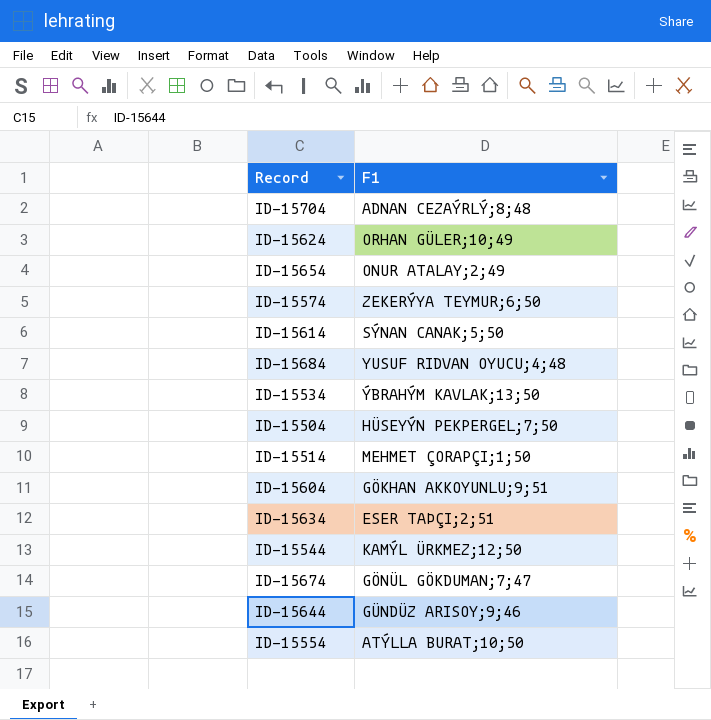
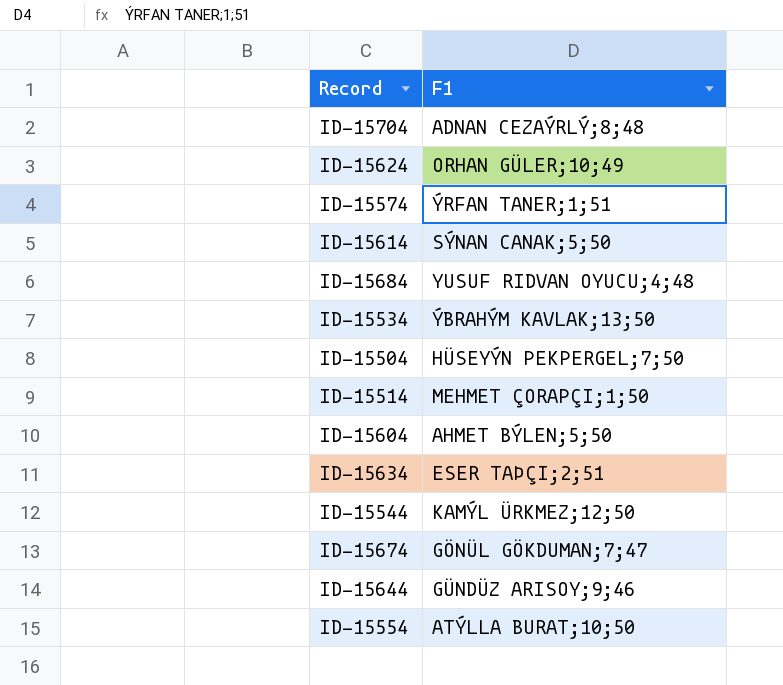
row ID-15654: ONUR ATALAY;2;49 -> none
ID-15574 | F1: ZEKERÝYA TEYMUR;6;50 -> ÝRFAN TANER;1;51
ID-15604 | F1: GÖKHAN AKKOYUNLU;9;51 -> AHMET BÝLEN;5;50

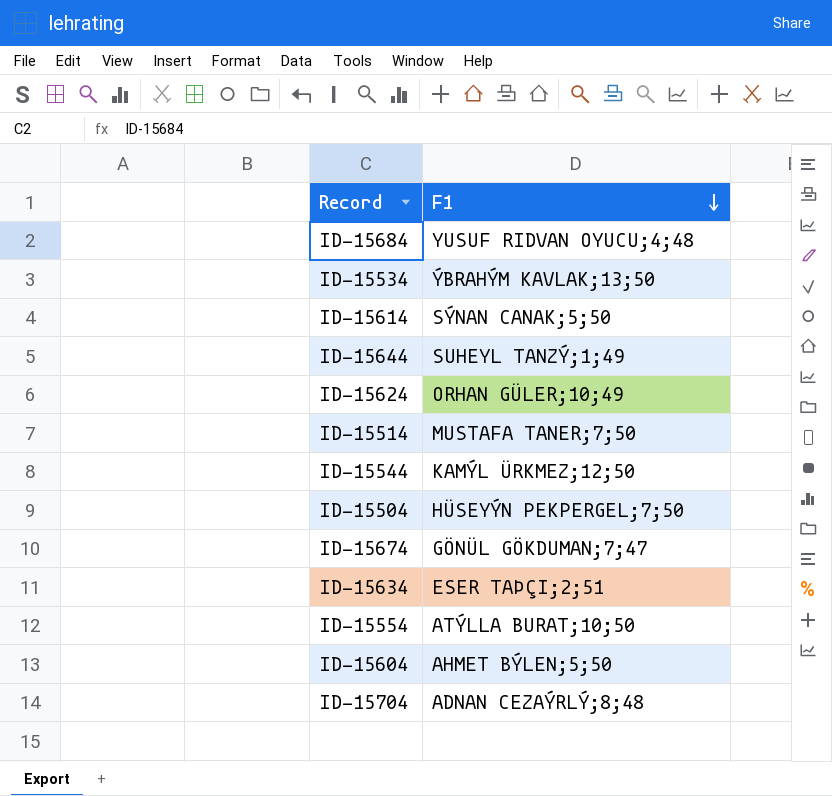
row order: none -> F1 descending
row ID-15574: ÝRFAN TANER;1;51 -> none
ID-15644 | F1: GÜNDÜZ ARISOY;9;46 -> SUHEYL TANZÝ;1;49
ID-15514 | F1: MEHMET ÇORAPÇI;1;50 -> MUSTAFA TANER;7;50

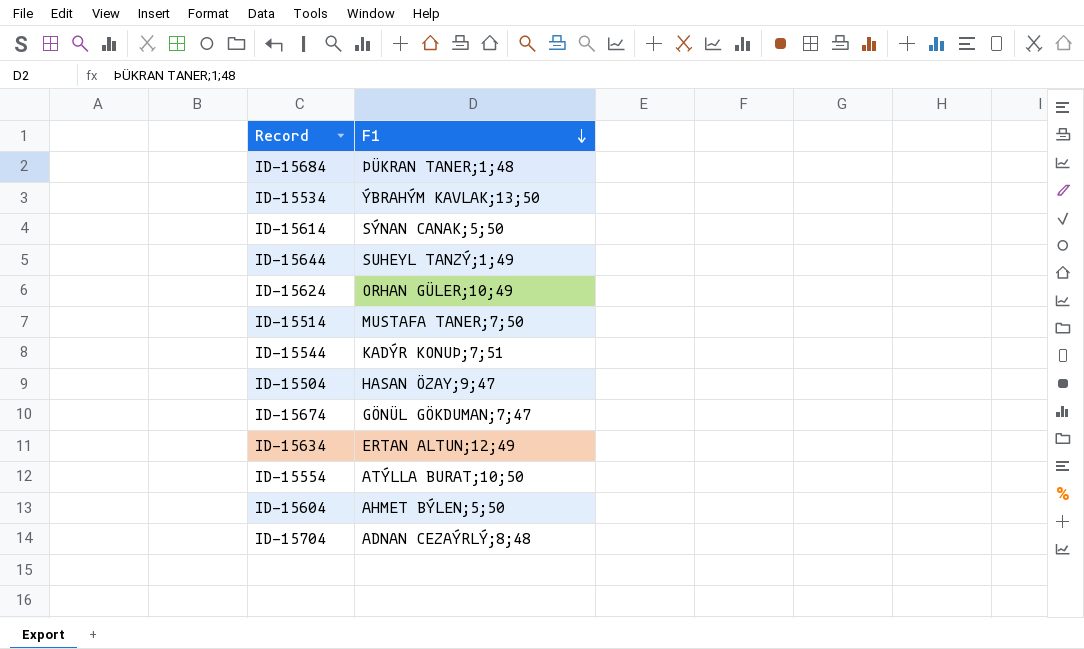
ID-15684 | F1: YUSUF RIDVAN OYUCU;4;48 -> ÞÜKRAN TANER;1;48
ID-15544 | F1: KAMÝL ÜRKMEZ;12;50 -> KADÝR KONUÞ;7;51
ID-15504 | F1: HÜSEYÝN PEKPERGEL;7;50 -> HASAN ÖZAY;9;47
ID-15634 | F1: ESER TAÞÇI;2;51 -> ERTAN ALTUN;12;49

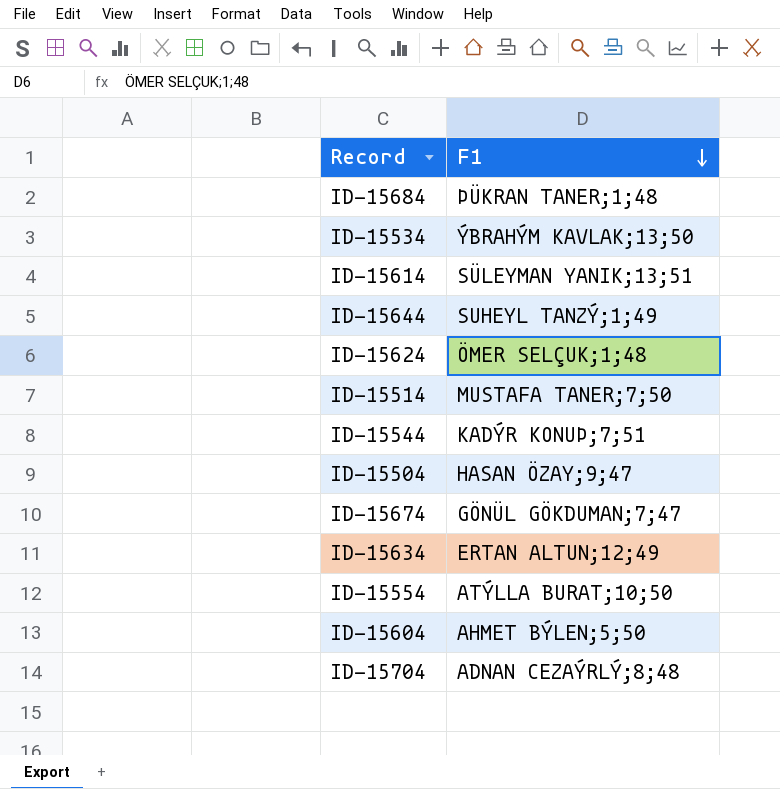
ID-15614 | F1: SÝNAN CANAK;5;50 -> SÜLEYMAN YANIK;13;51
ID-15624 | F1: ORHAN GÜLER;10;49 -> ÖMER SELÇUK;1;48

